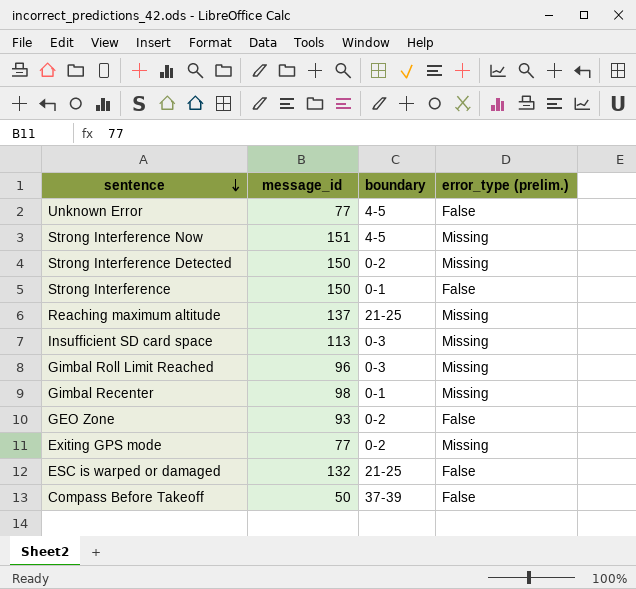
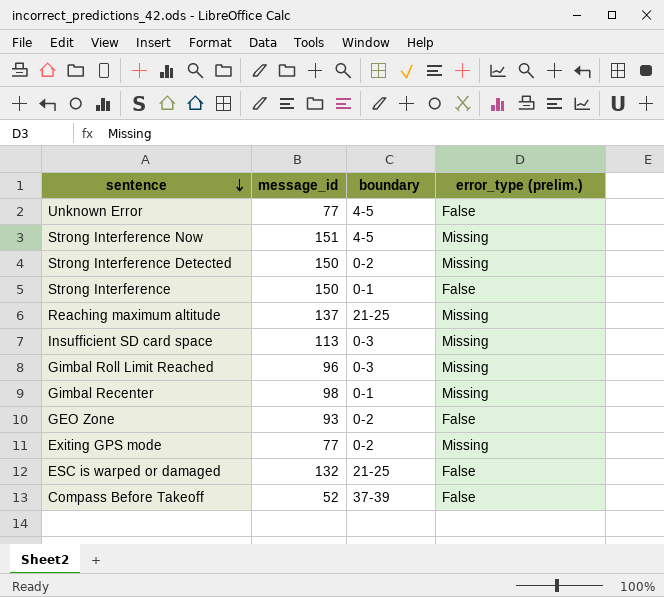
Compass Before Takeoff | message_id: 50 -> 52

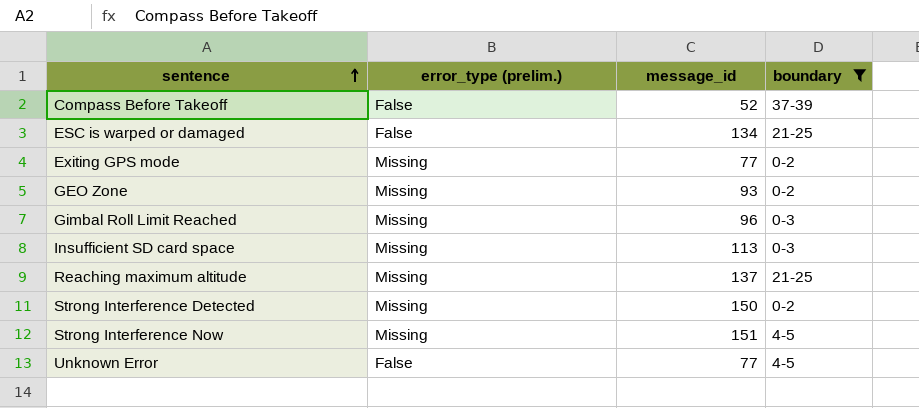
filter: none -> boundary != 0-1
row order: sentence descending -> sentence ascending
column error_type (prelim.) | position: 4 -> 2
ESC is warped or damaged | message_id: 132 -> 134
GEO Zone | error_type (prelim.): False -> Missing

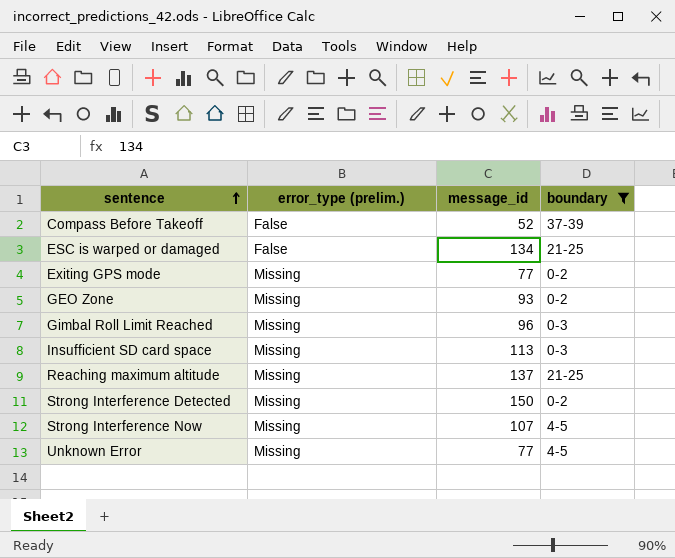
Strong Interference Now | message_id: 151 -> 107
Unknown Error | error_type (prelim.): False -> Missing

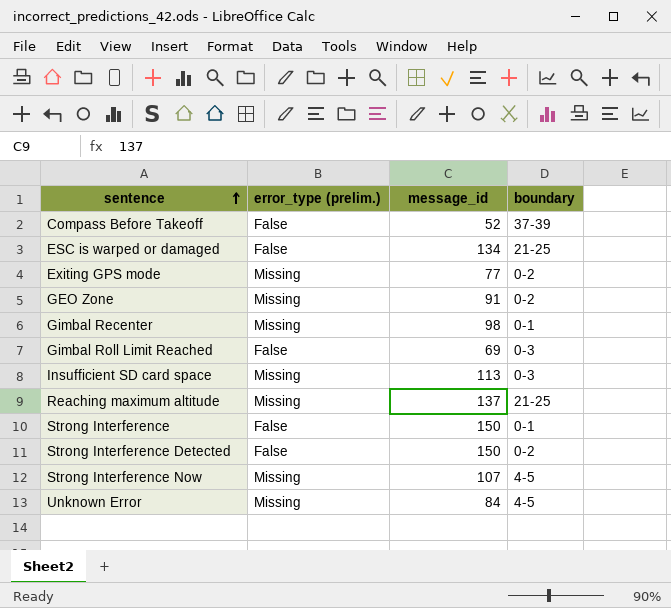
filter: boundary != 0-1 -> none
GEO Zone | message_id: 93 -> 91
Gimbal Roll Limit Reached | error_type (prelim.): Missing -> False
Gimbal Roll Limit Reached | message_id: 96 -> 69
Strong Interference Detected | error_type (prelim.): Missing -> False
Unknown Error | message_id: 77 -> 84

